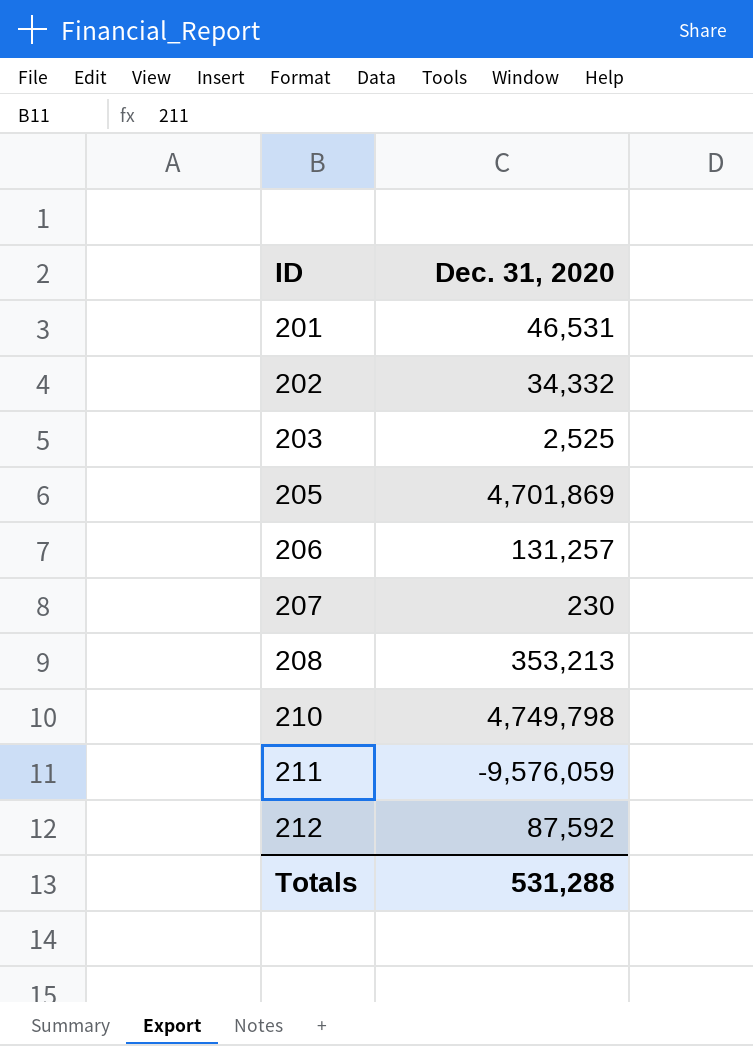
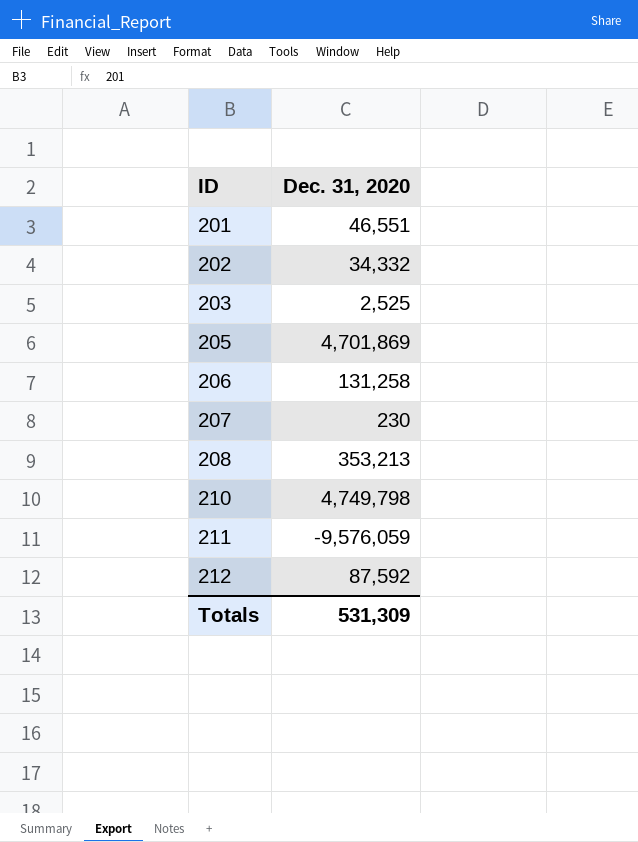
201 | Dec. 31, 2020: 46,531 -> 46,551
206 | Dec. 31, 2020: 131,257 -> 131,258
Totals | Dec. 31, 2020: 531,288 -> 531,309

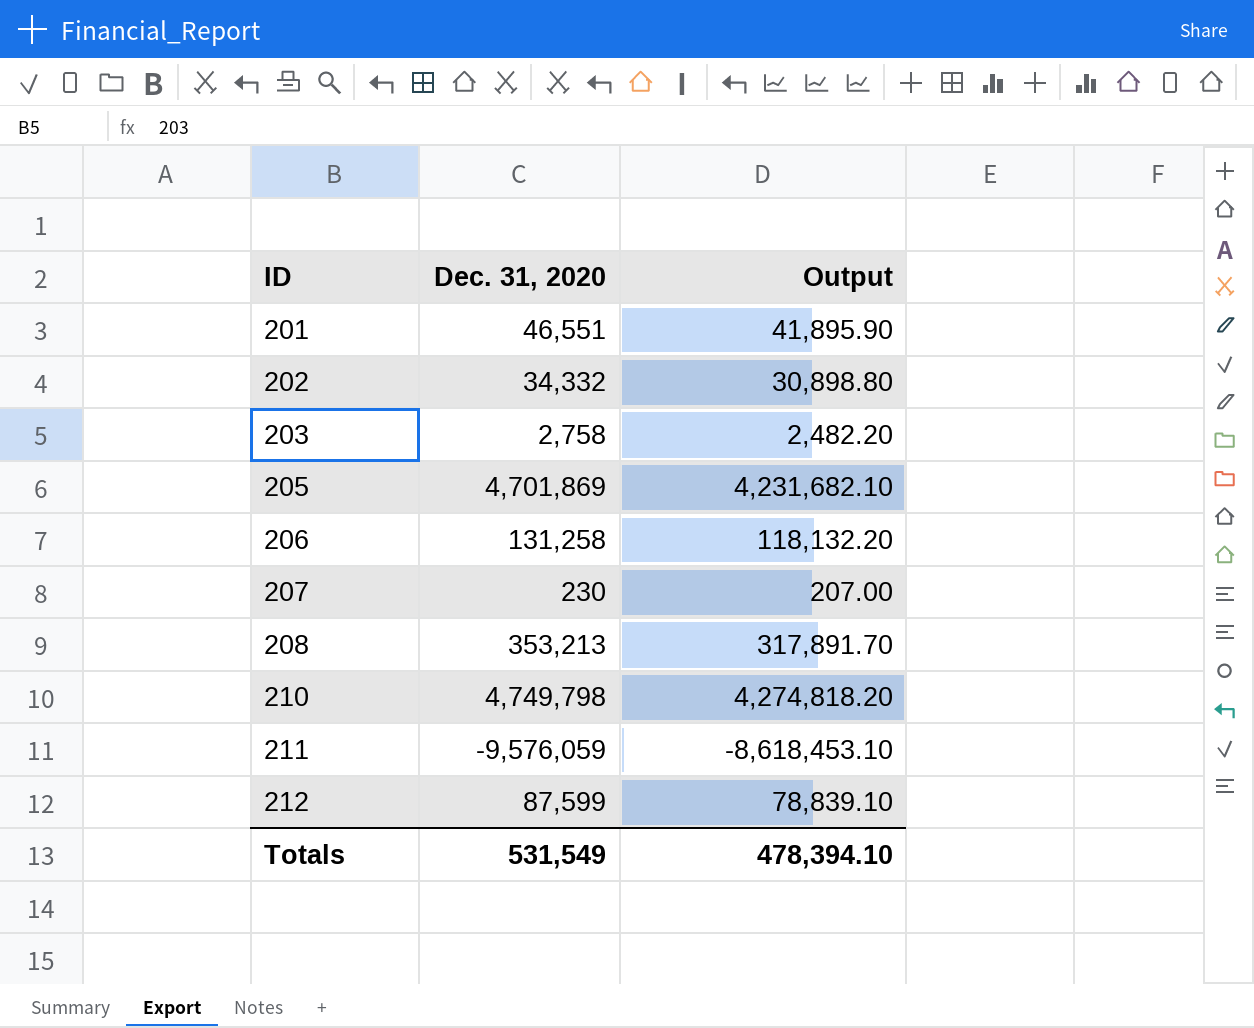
column Output | formula: none -> [Dec. 31, 2020] * 0.9
203 | Dec. 31, 2020: 2,525 -> 2,758
212 | Dec. 31, 2020: 87,592 -> 87,599
Totals | Dec. 31, 2020: 531,309 -> 531,549

